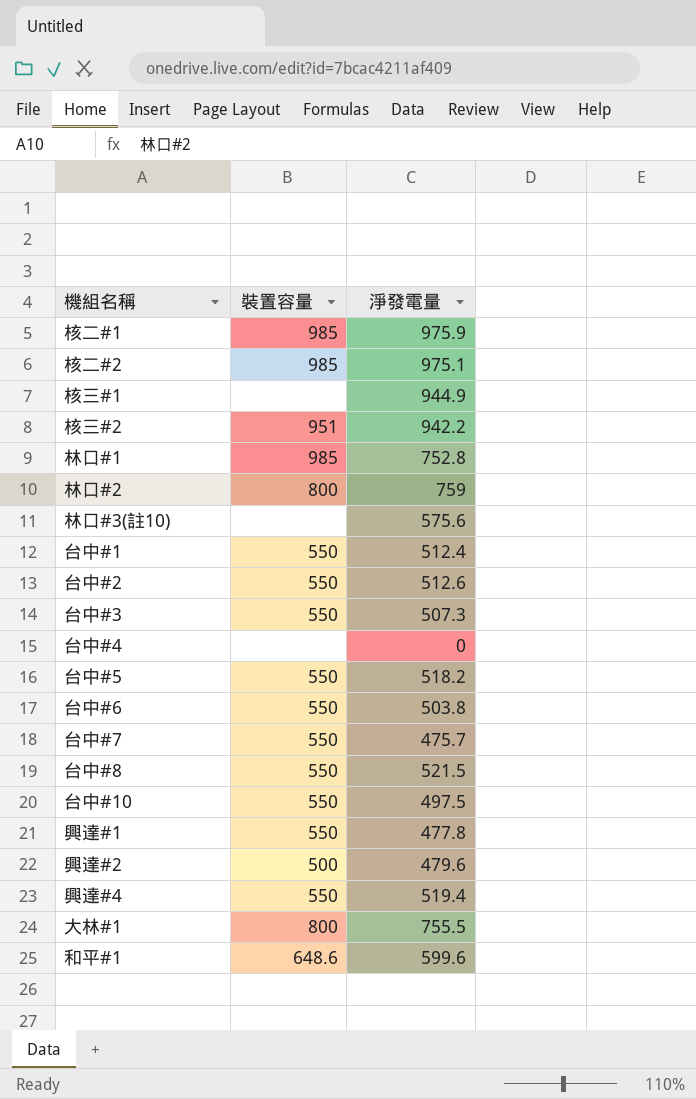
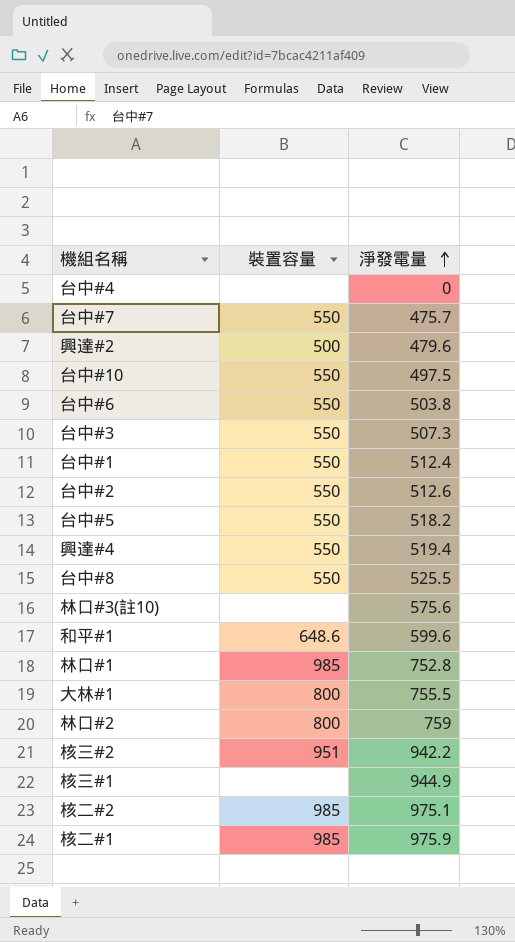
row order: none -> 淨發電量 ascending
row 興達#1: 550 | 477.8 -> none
台中#8 | 淨發電量: 521.5 -> 525.5

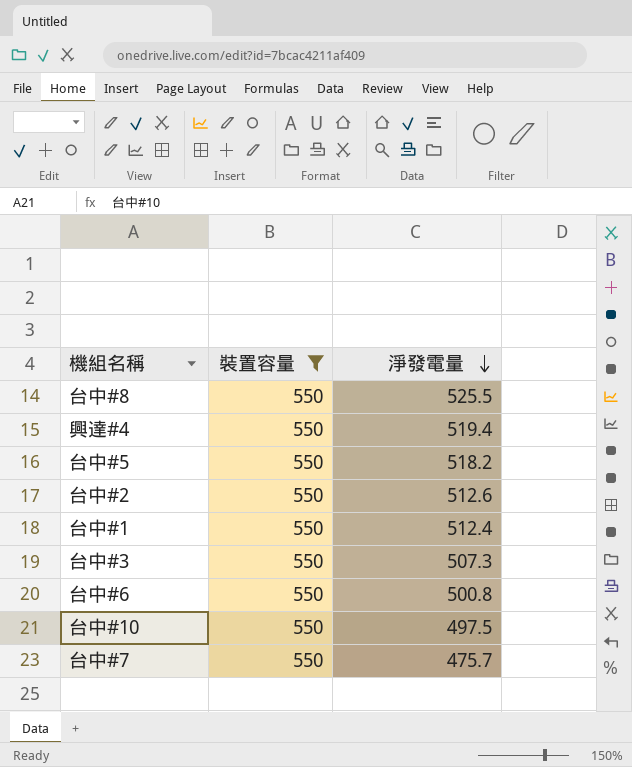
filter: none -> 裝置容量 = 550
row order: 淨發電量 ascending -> 淨發電量 descending
台中#6 | 淨發電量: 503.8 -> 500.8

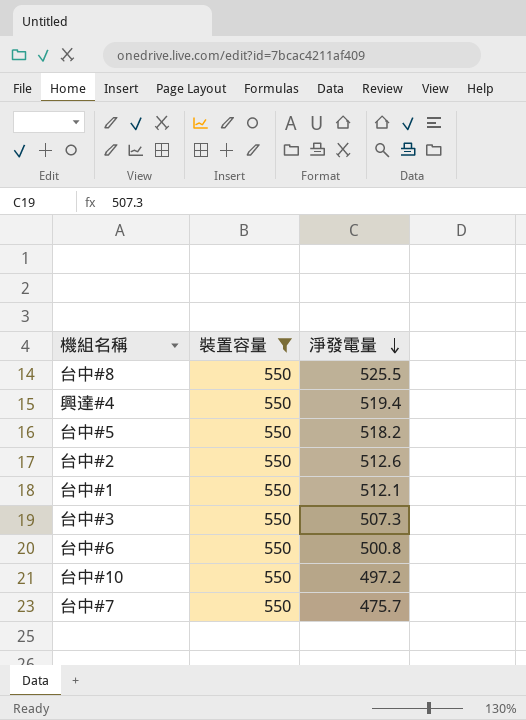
台中#1 | 淨發電量: 512.4 -> 512.1
台中#10 | 淨發電量: 497.5 -> 497.2

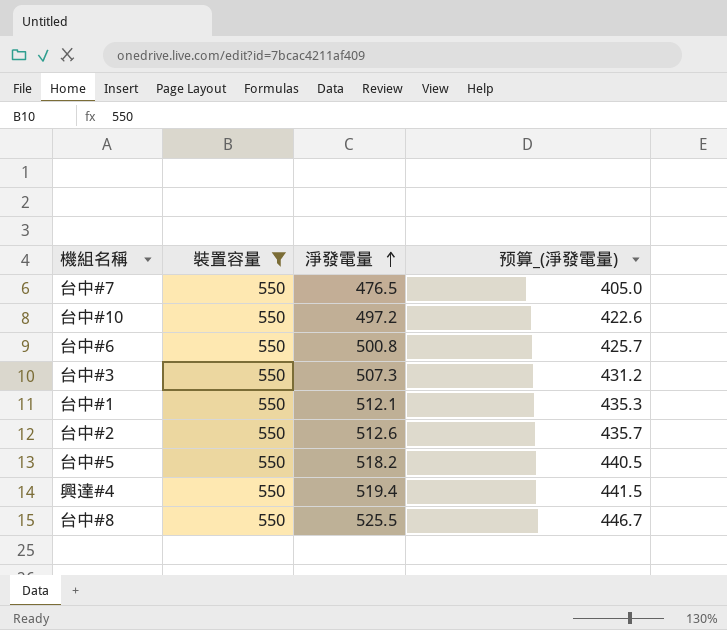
row order: 淨發電量 descending -> 淨發電量 ascending
column 预算_(淨發電量) | formula: none -> [淨發電量] * 0.85
台中#7 | 淨發電量: 475.7 -> 476.5

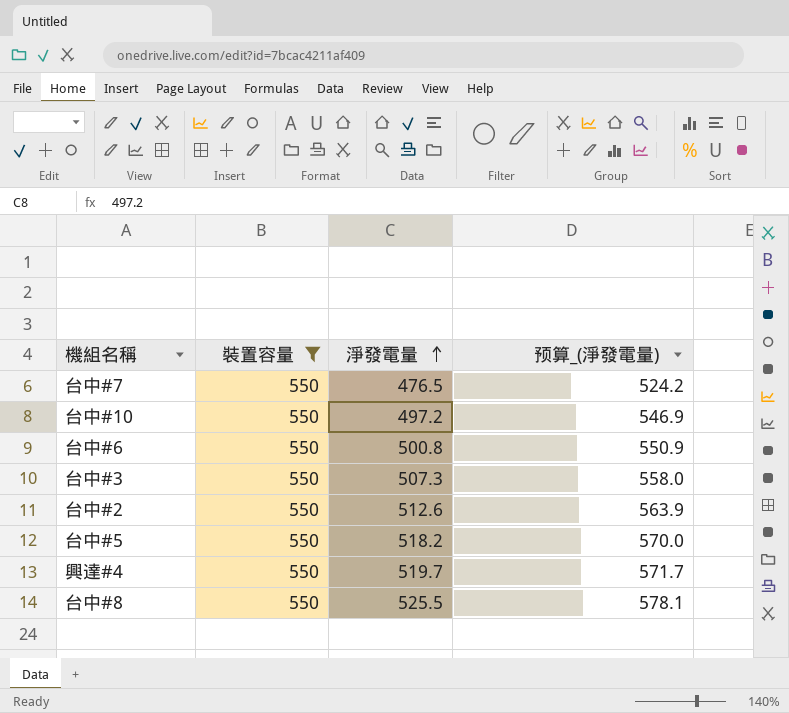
column 预算_(淨發電量) | formula: [淨發電量] * 0.85 -> [淨發電量] * 1.1
row 台中#1: 550 | 512.1 | 435.3 -> none
興達#4 | 淨發電量: 519.4 -> 519.7

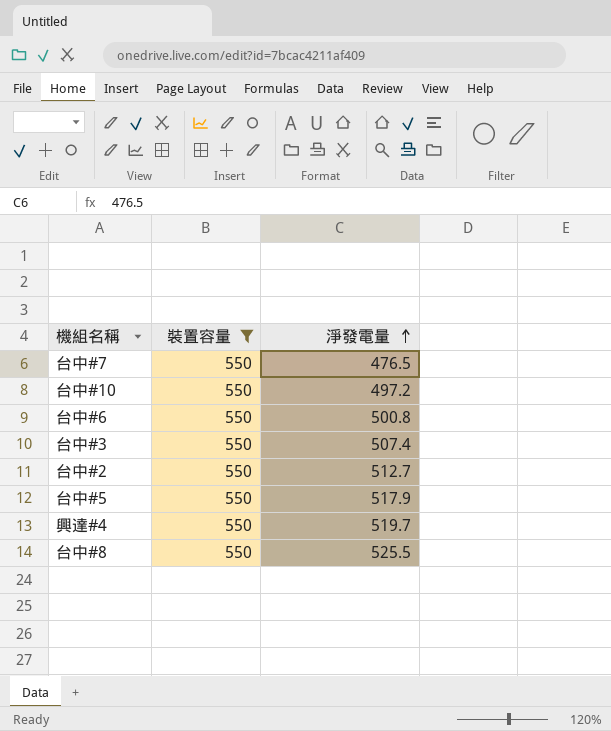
column 预算_(淨發電量) | formula: [淨發電量] * 1.1 -> none
台中#3 | 淨發電量: 507.3 -> 507.4
台中#2 | 淨發電量: 512.6 -> 512.7
台中#5 | 淨發電量: 518.2 -> 517.9

